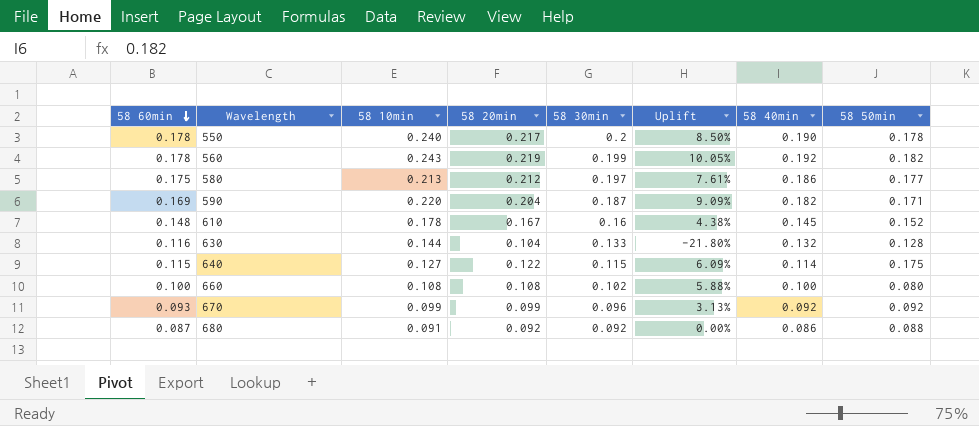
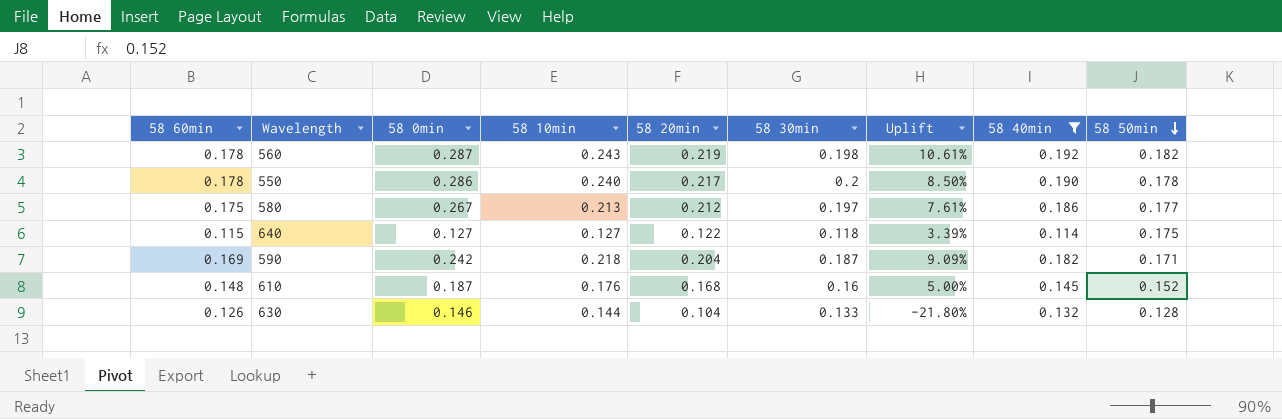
filter: none -> 58 40min >= 0.114
row order: 58 60min descending -> 58 50min descending
column 58 0min | position: none -> 3
560 | 58 30min: 0.199 -> 0.198
560 | Uplift: 10.05% -> 10.61%
640 | 58 30min: 0.115 -> 0.118
640 | Uplift: 6.09% -> 3.39%
590 | 58 10min: 0.220 -> 0.218
610 | 58 10min: 0.178 -> 0.176
610 | 58 20min: 0.167 -> 0.168
610 | Uplift: 4.38% -> 5.00%
630 | 58 60min: 0.116 -> 0.126

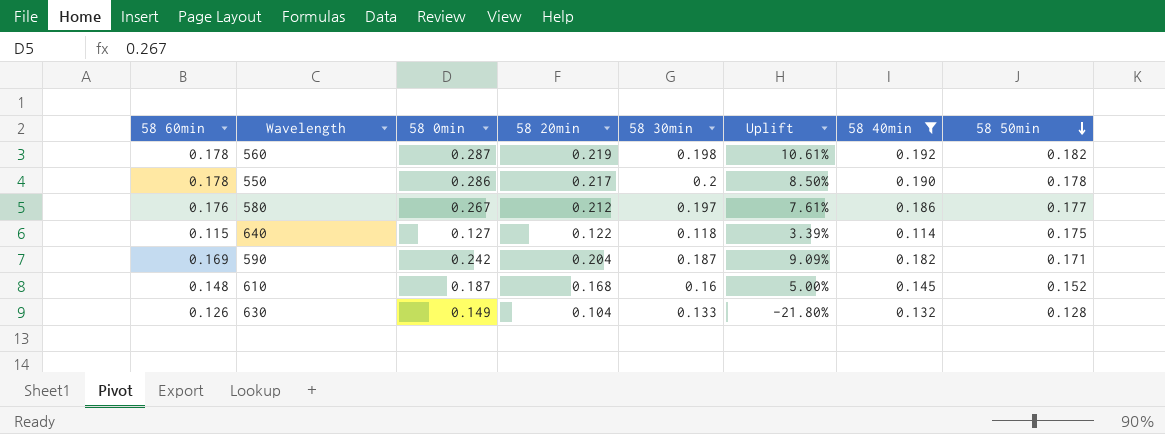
column 58 10min | position: 4 -> none
580 | 58 60min: 0.175 -> 0.176
630 | 58 0min: 0.146 -> 0.149

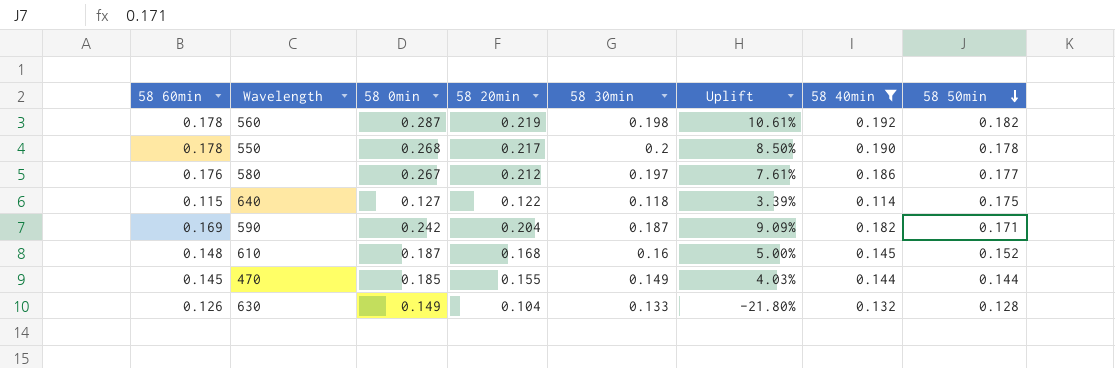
550 | 58 0min: 0.286 -> 0.268
row 470: none -> 0.145 | 0.185 | 0.155 | 0.149 | 4.03% | 0.144 | 0.144

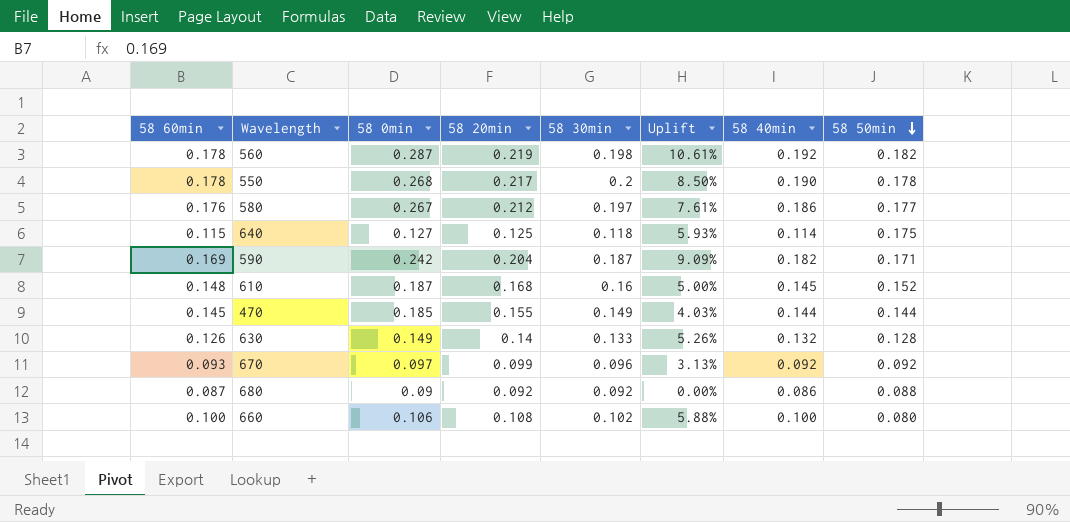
filter: 58 40min >= 0.114 -> none
640 | 58 20min: 0.122 -> 0.125
640 | Uplift: 3.39% -> 5.93%
630 | 58 20min: 0.104 -> 0.14
630 | Uplift: -21.80% -> 5.26%

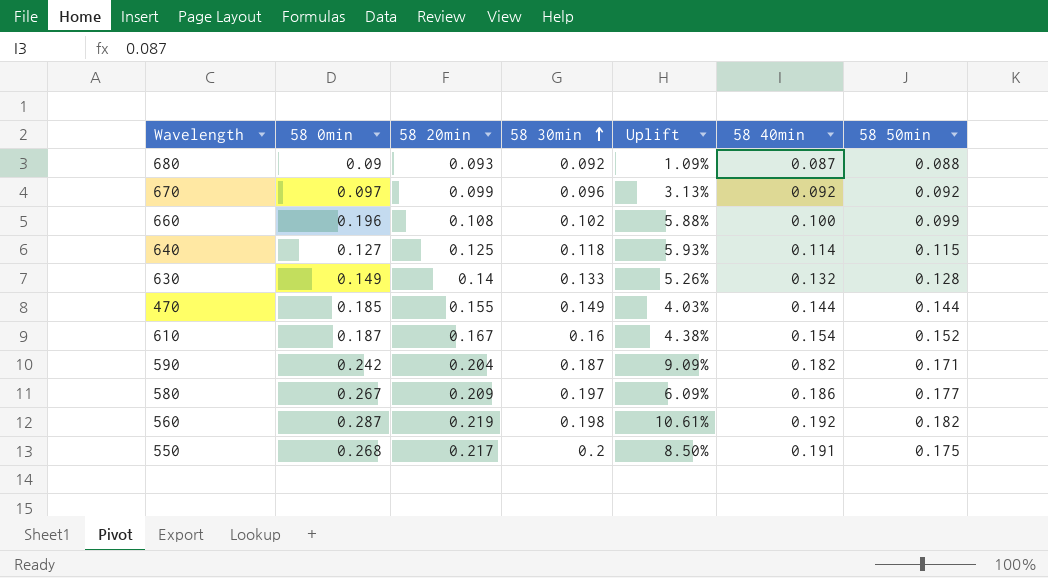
row order: 58 50min descending -> 58 30min ascending
column 58 60min | position: 1 -> none
680 | 58 20min: 0.092 -> 0.093
680 | Uplift: 0.00% -> 1.09%
680 | 58 40min: 0.086 -> 0.087
660 | 58 0min: 0.106 -> 0.196
660 | 58 50min: 0.080 -> 0.099
640 | 58 50min: 0.175 -> 0.115
610 | 58 20min: 0.168 -> 0.167
610 | Uplift: 5.00% -> 4.38%
610 | 58 40min: 0.145 -> 0.154
580 | 58 20min: 0.212 -> 0.209
580 | Uplift: 7.61% -> 6.09%
550 | 58 40min: 0.190 -> 0.191
550 | 58 50min: 0.178 -> 0.175

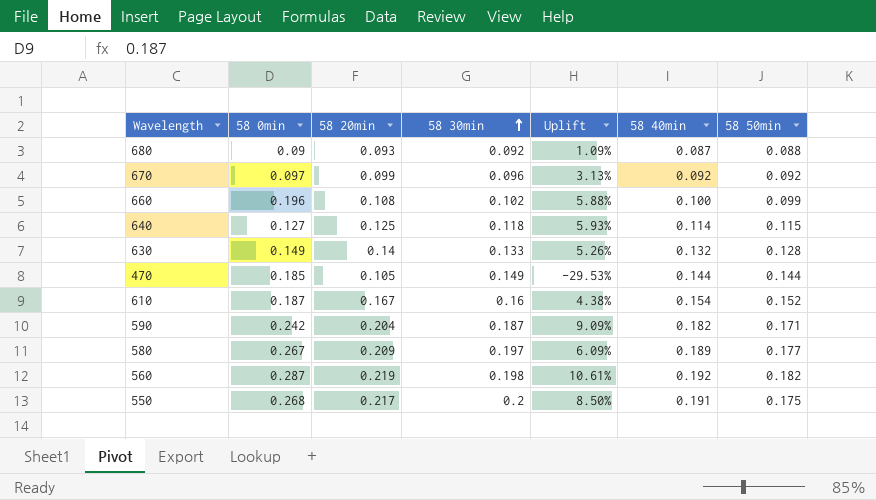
470 | 58 20min: 0.155 -> 0.105
470 | Uplift: 4.03% -> -29.53%
580 | 58 40min: 0.186 -> 0.189

